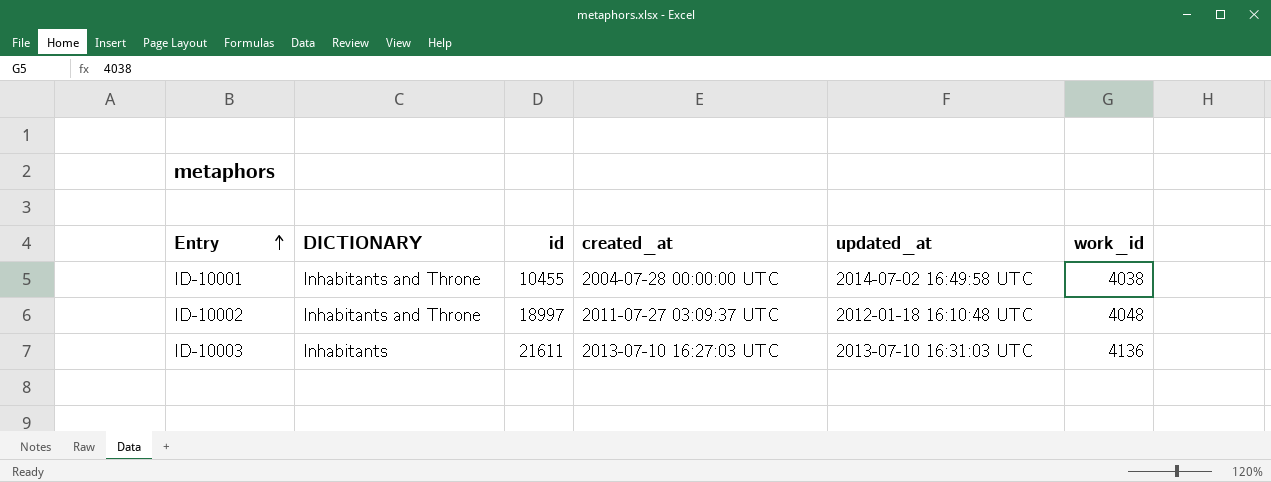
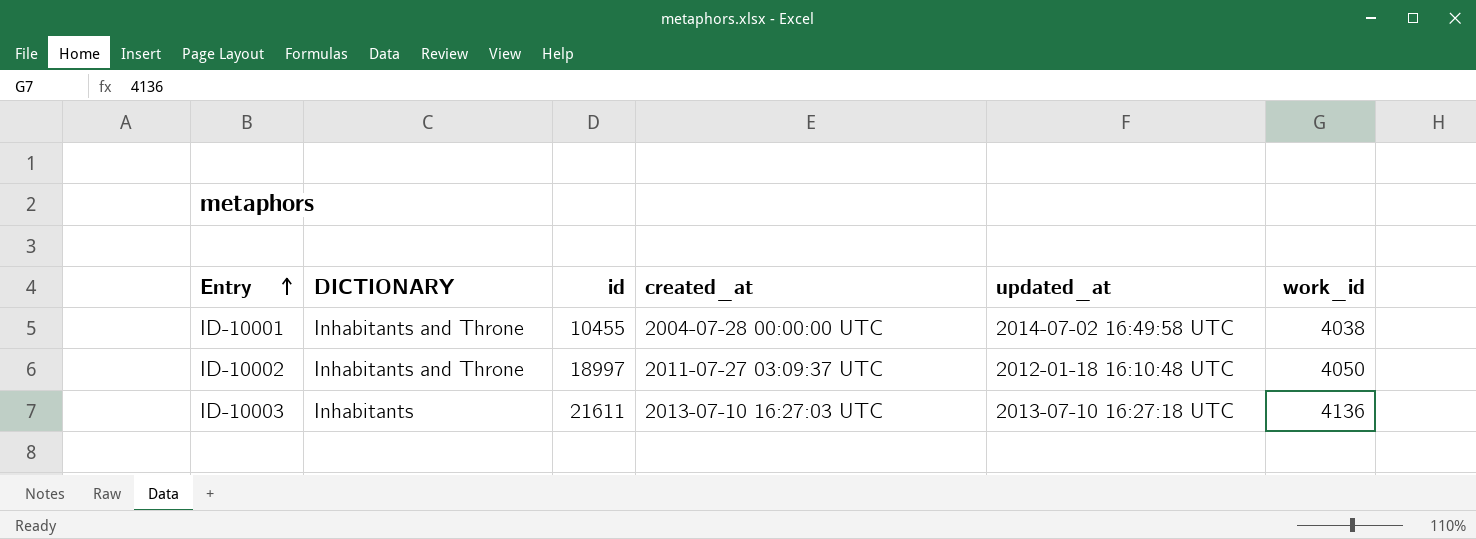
ID-10002 | work_id: 4048 -> 4050
ID-10003 | updated_at: 2013-07-10 16:31:03 UTC -> 2013-07-10 16:27:18 UTC

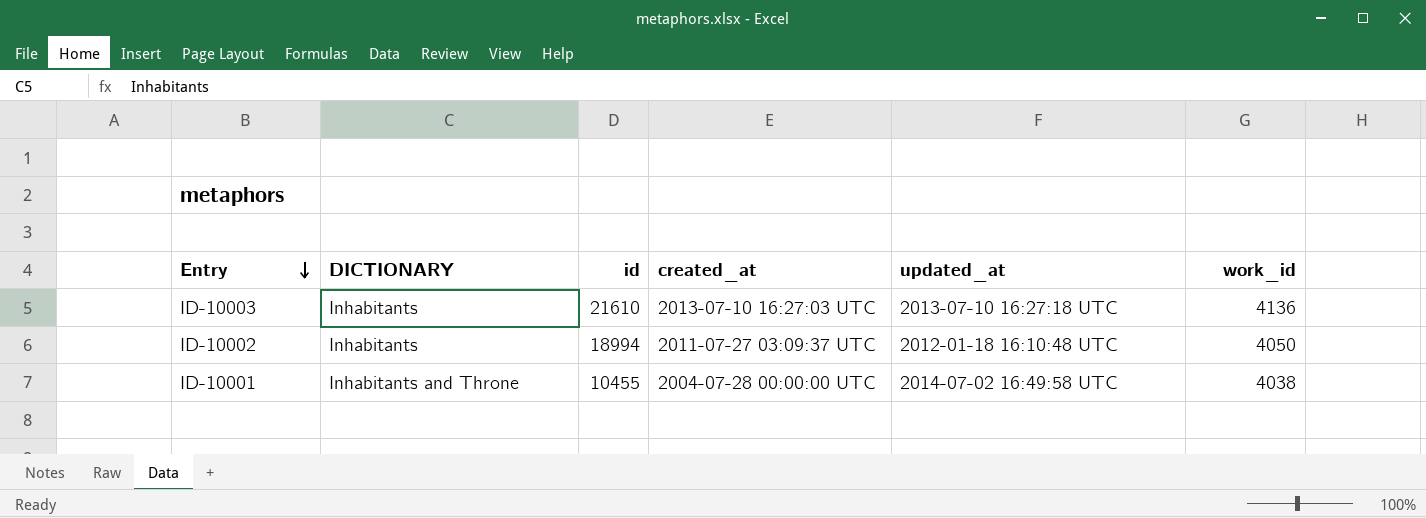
row order: Entry ascending -> Entry descending
ID-10003 | id: 21611 -> 21610
ID-10002 | DICTIONARY: Inhabitants and Throne -> Inhabitants
ID-10002 | id: 18997 -> 18994

